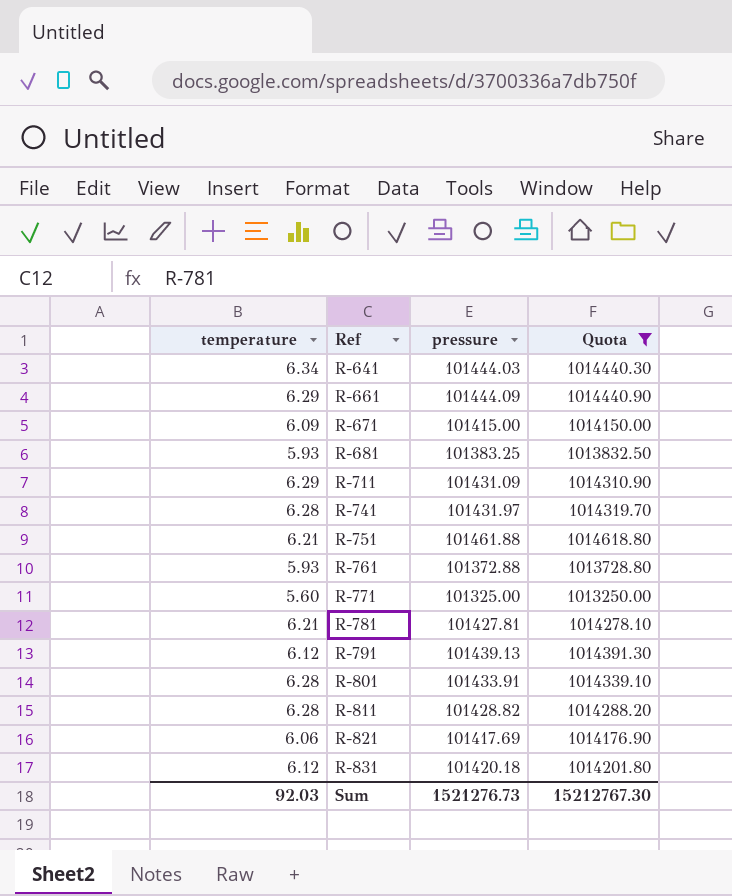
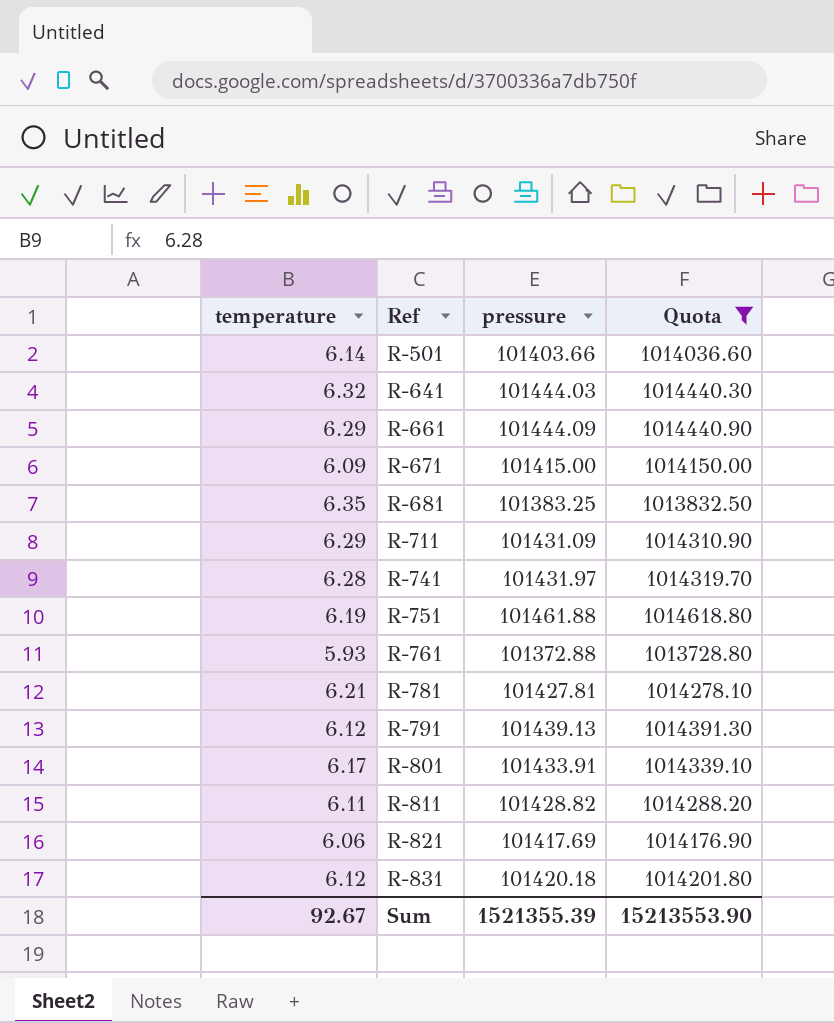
row R-771: 5.60 | 101325.00 | 1013250.00 -> none
row R-501: none -> 6.14 | 101403.66 | 1014036.60
R-641 | temperature: 6.34 -> 6.32
R-681 | temperature: 5.93 -> 6.35
R-751 | temperature: 6.21 -> 6.19
R-801 | temperature: 6.28 -> 6.17
R-811 | temperature: 6.28 -> 6.11
Sum | temperature: 92.03 -> 92.67
Sum | pressure: 1521276.73 -> 1521355.39
Sum | Quota: 15212767.30 -> 15213553.90

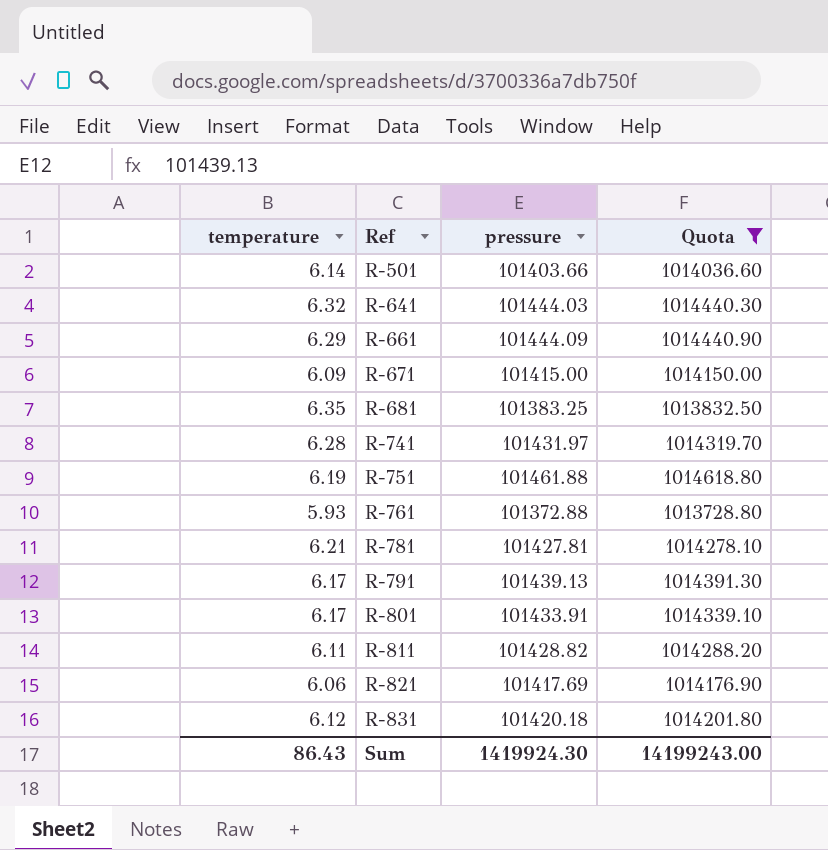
row R-711: 6.29 | 101431.09 | 1014310.90 -> none
R-791 | temperature: 6.12 -> 6.17
Sum | temperature: 92.67 -> 86.43
Sum | pressure: 1521355.39 -> 1419924.30
Sum | Quota: 15213553.90 -> 14199243.00

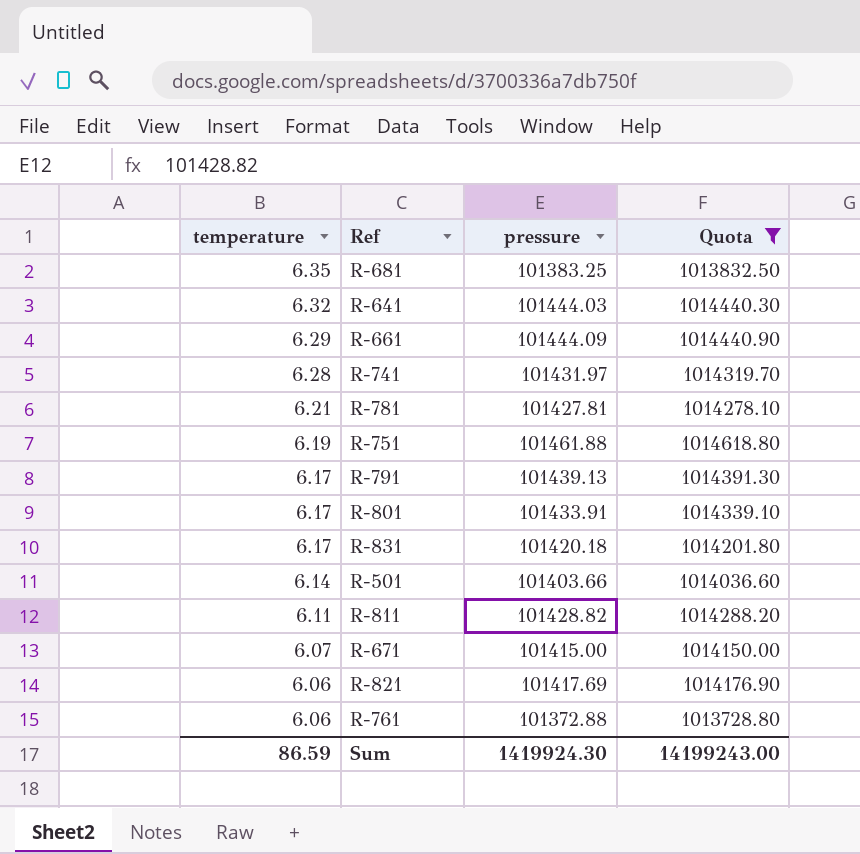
row order: Ref ascending -> temperature descending
R-831 | temperature: 6.12 -> 6.17
R-671 | temperature: 6.09 -> 6.07
R-761 | temperature: 5.93 -> 6.06
Sum | temperature: 86.43 -> 86.59

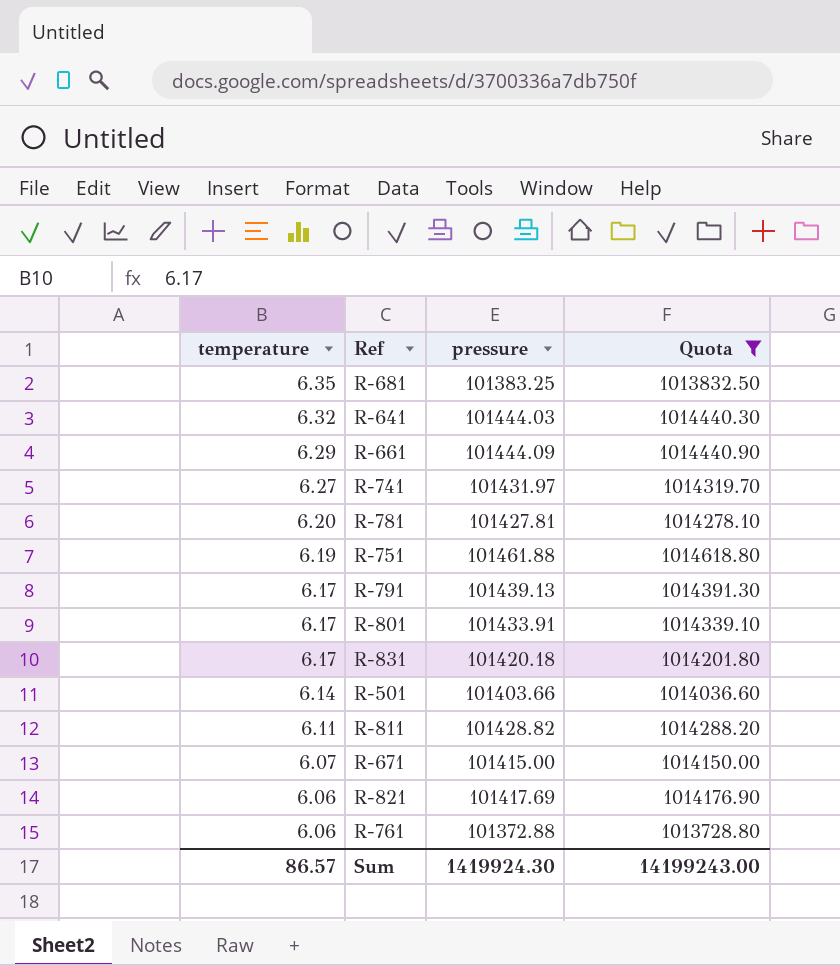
R-741 | temperature: 6.28 -> 6.27
R-781 | temperature: 6.21 -> 6.20
Sum | temperature: 86.59 -> 86.57

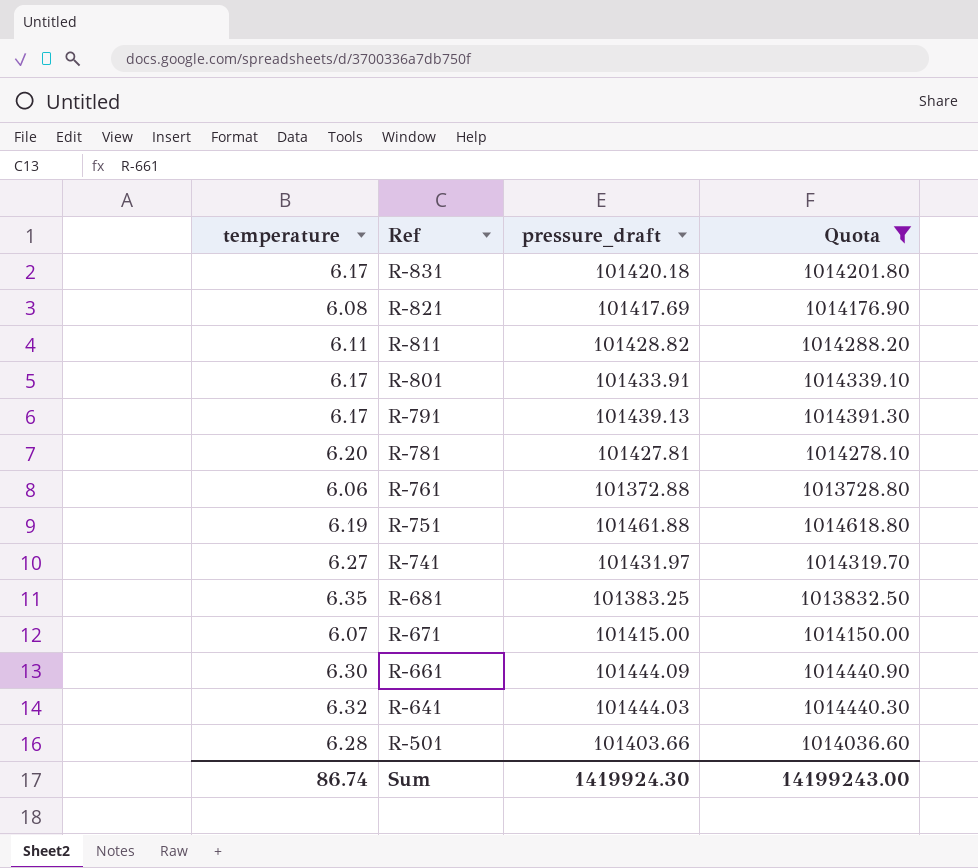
row order: temperature descending -> Ref descending
column name: pressure -> pressure_draft
R-821 | temperature: 6.06 -> 6.08
R-661 | temperature: 6.29 -> 6.30
R-501 | temperature: 6.14 -> 6.28
Sum | temperature: 86.57 -> 86.74

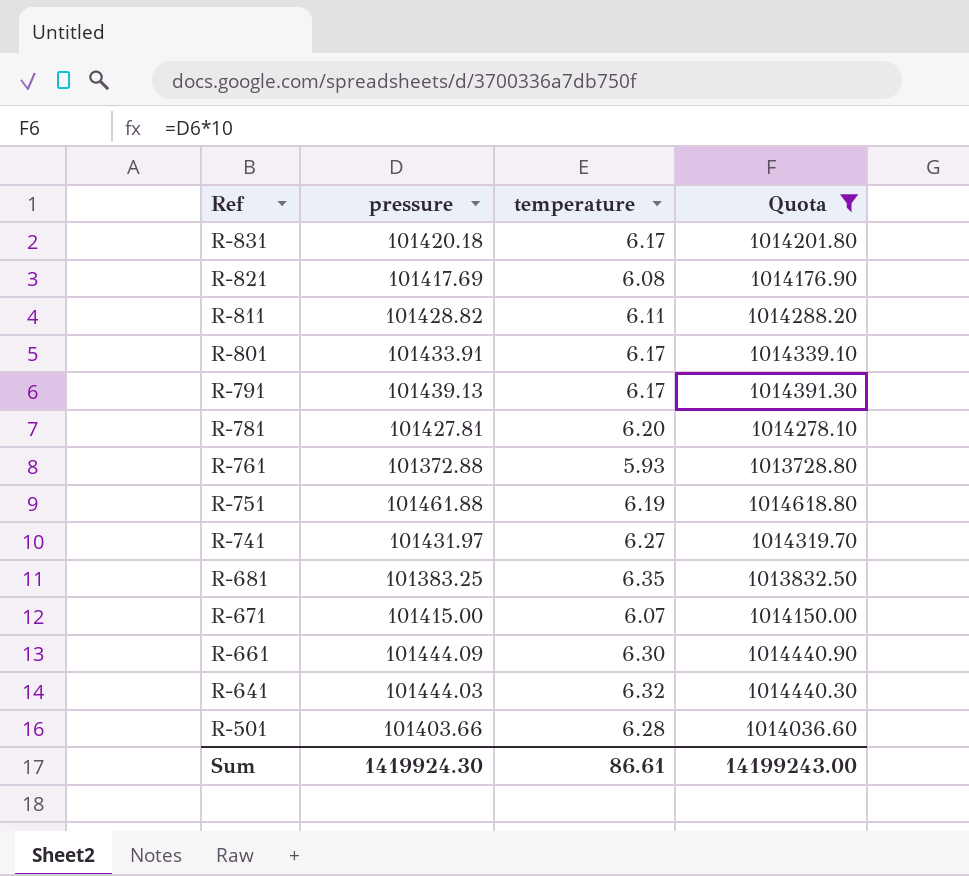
column name: pressure_draft -> pressure
column temperature | position: 1 -> 3
R-761 | temperature: 6.06 -> 5.93
Sum | temperature: 86.74 -> 86.61

